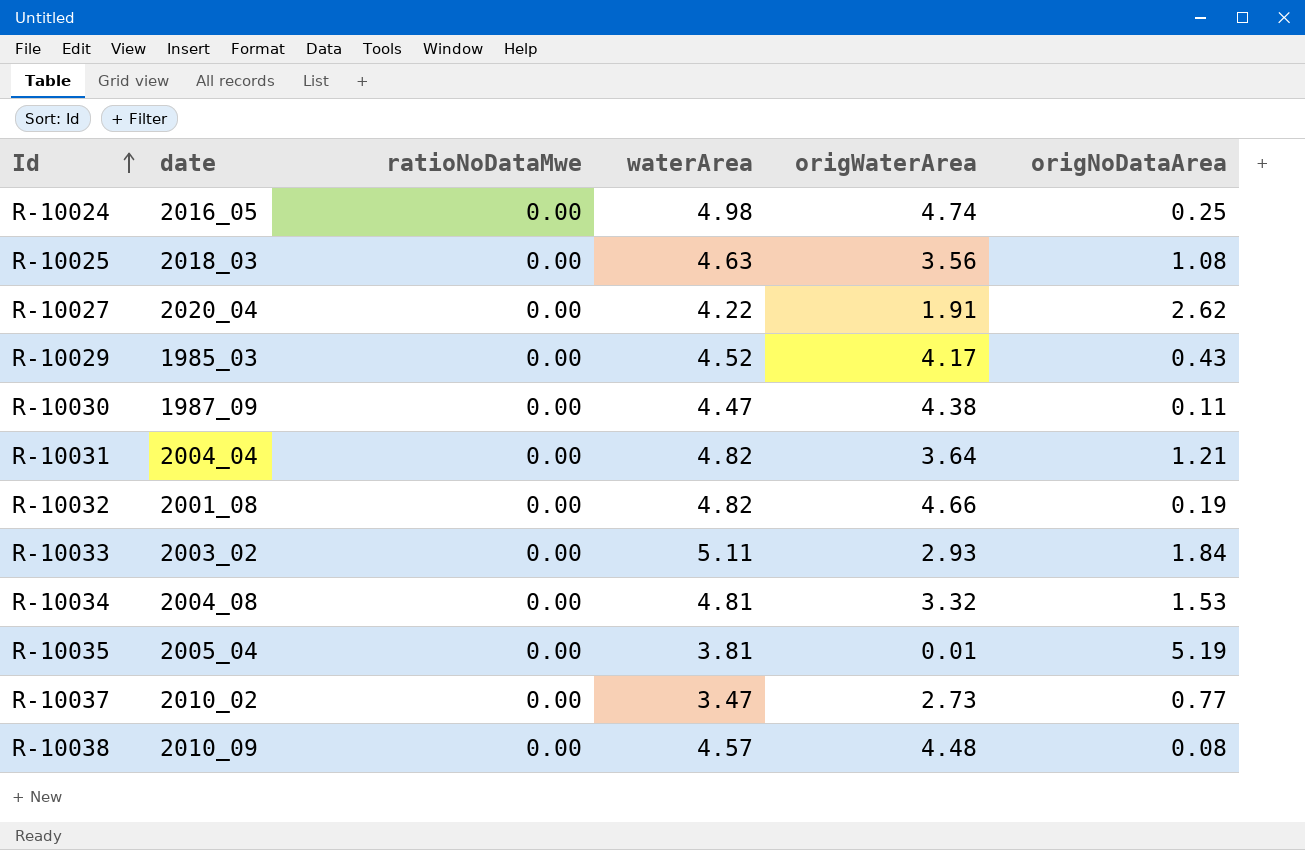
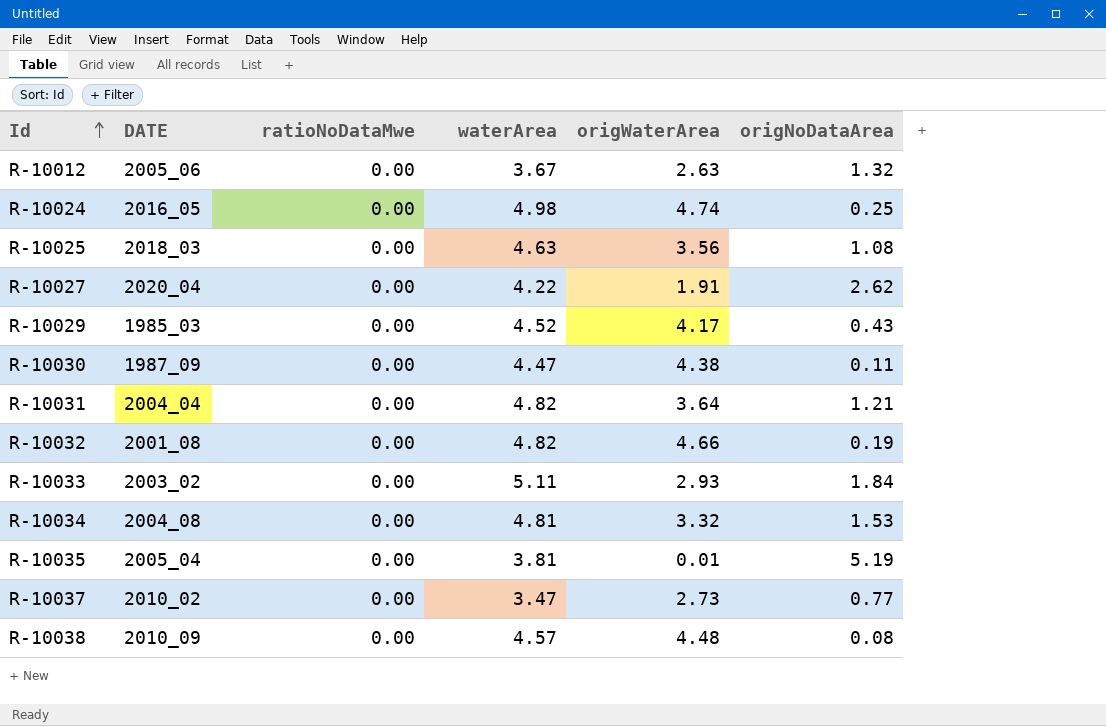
column name: date -> DATE
row R-10012: none -> 2005_06 | 0.00 | 3.67 | 2.63 | 1.32

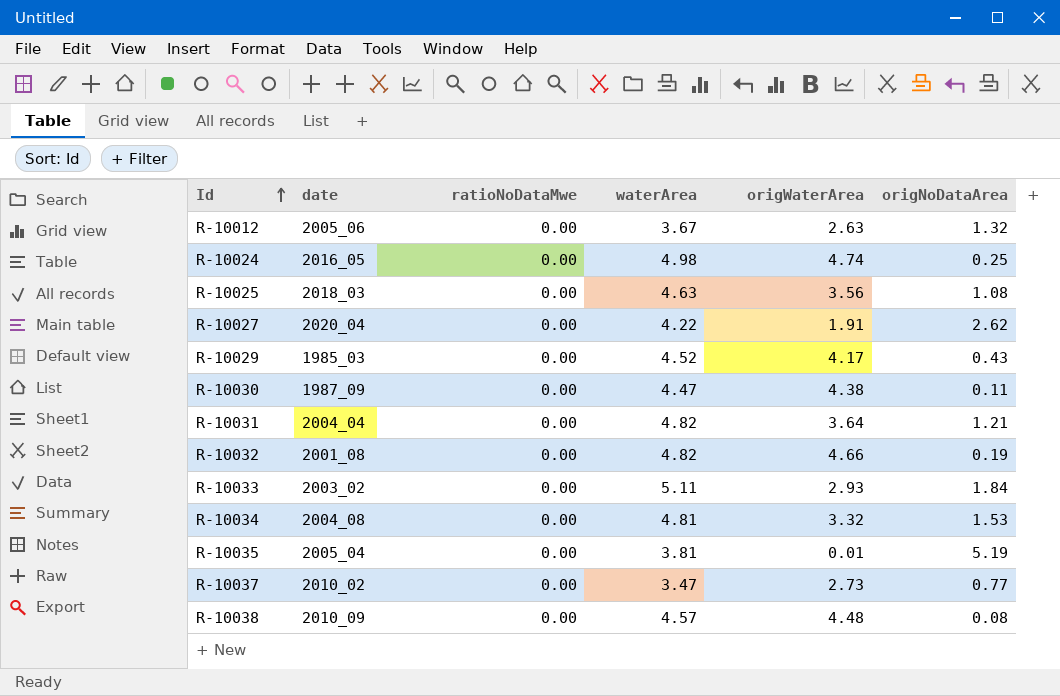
column name: DATE -> date

